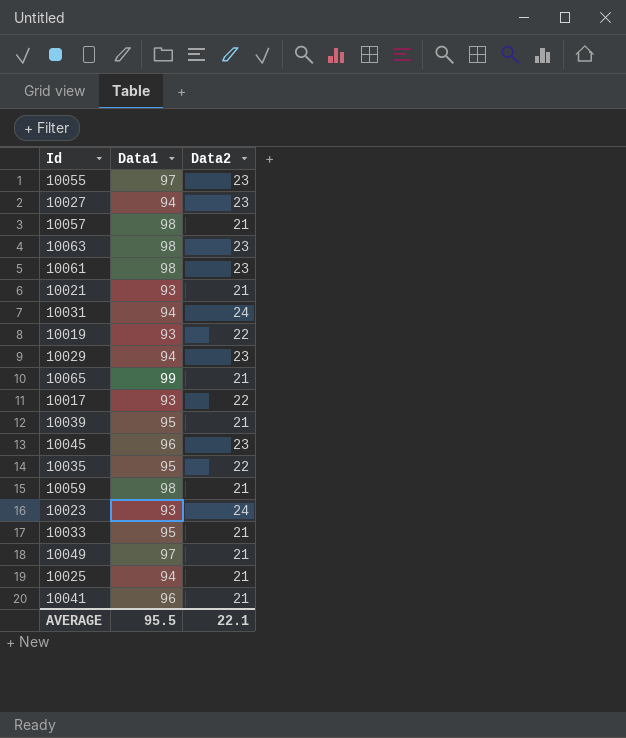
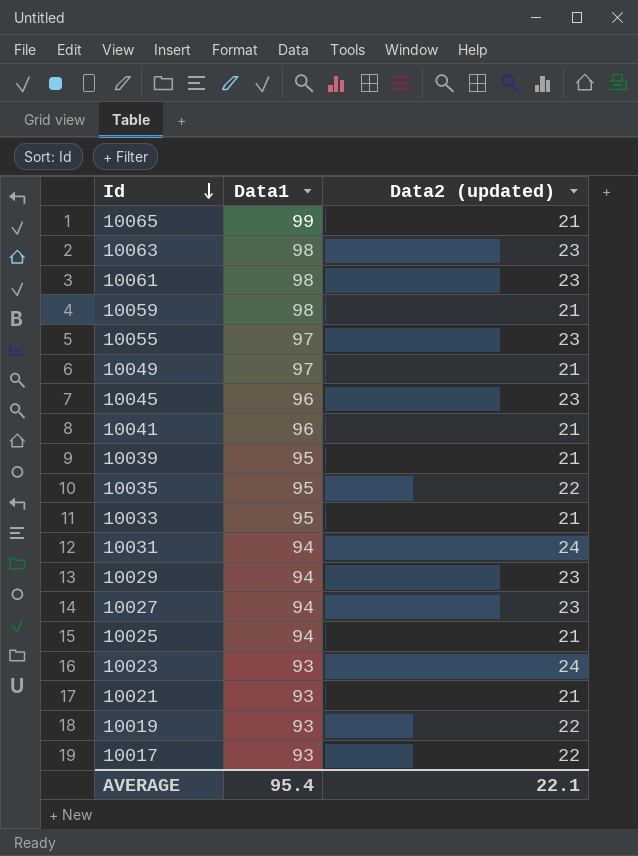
row order: none -> Id descending
column name: Data2 -> Data2 (updated)
row 10057: 98 | 21 -> none
AVERAGE | Data1: 95.5 -> 95.4

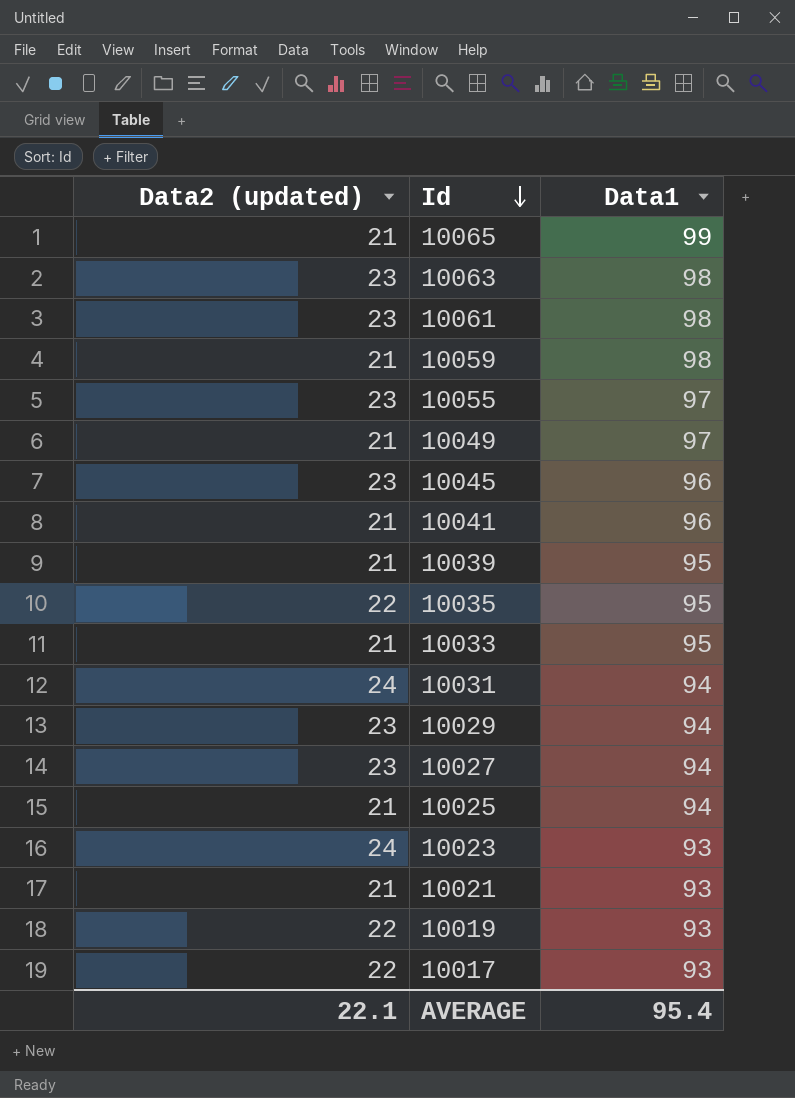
column Data2 (updated) | position: 3 -> 1

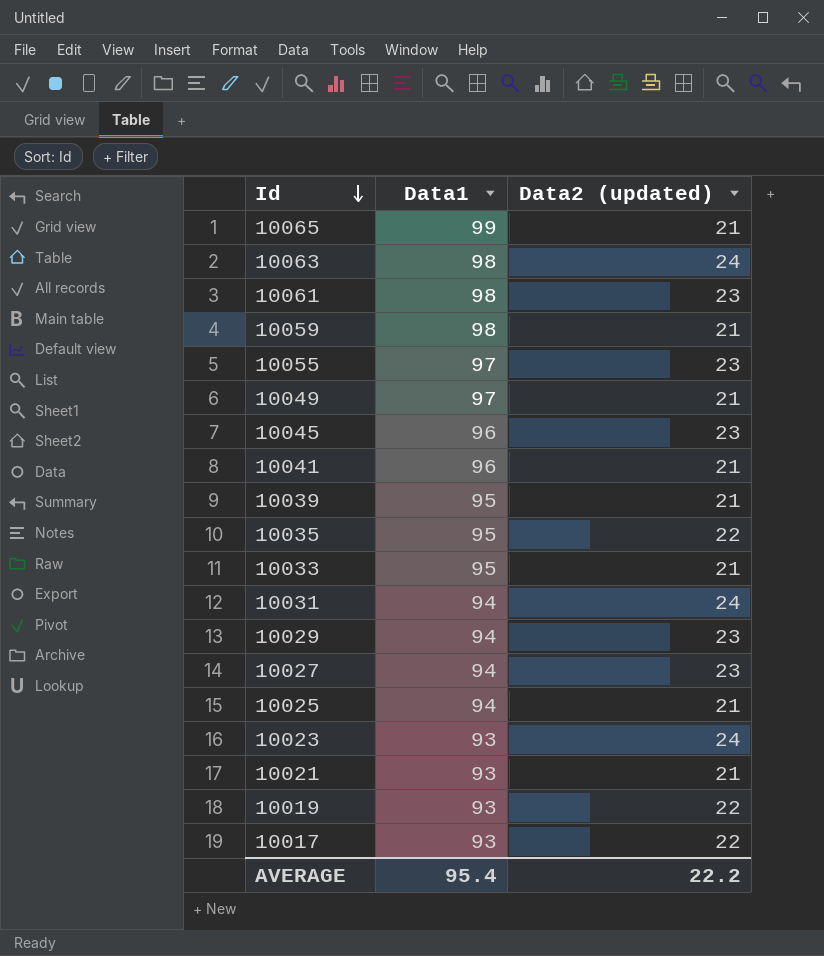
column Data2 (updated) | position: 1 -> 3
10063 | Data2 (updated): 23 -> 24
AVERAGE | Data2 (updated): 22.1 -> 22.2

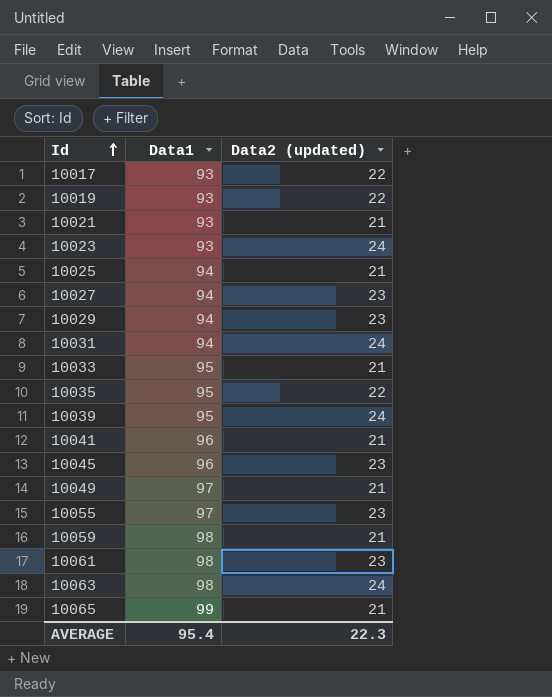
row order: Id descending -> Id ascending
10039 | Data2 (updated): 21 -> 24
AVERAGE | Data2 (updated): 22.2 -> 22.3

